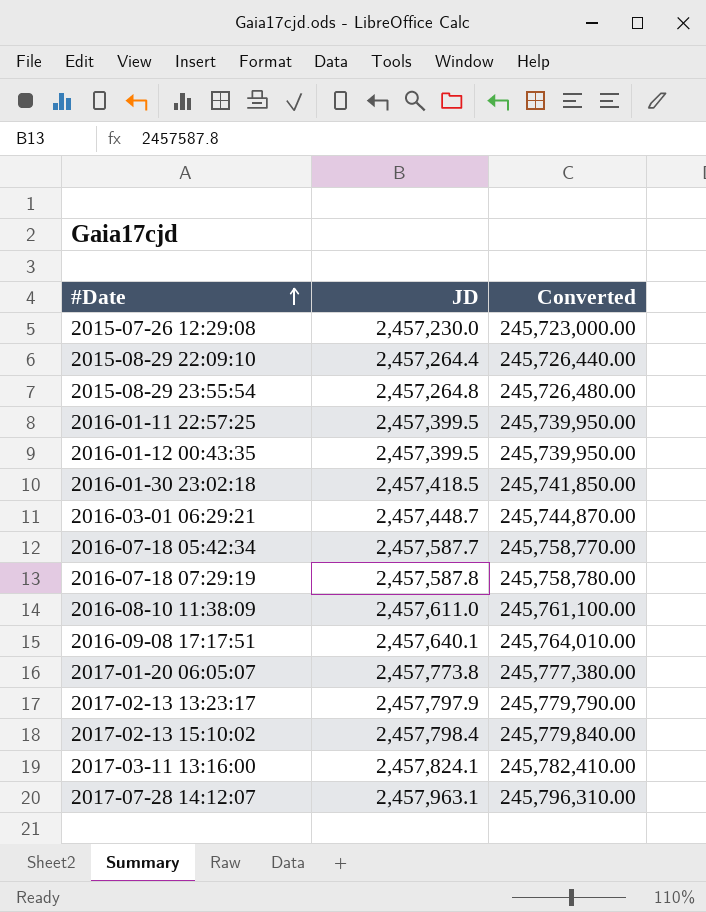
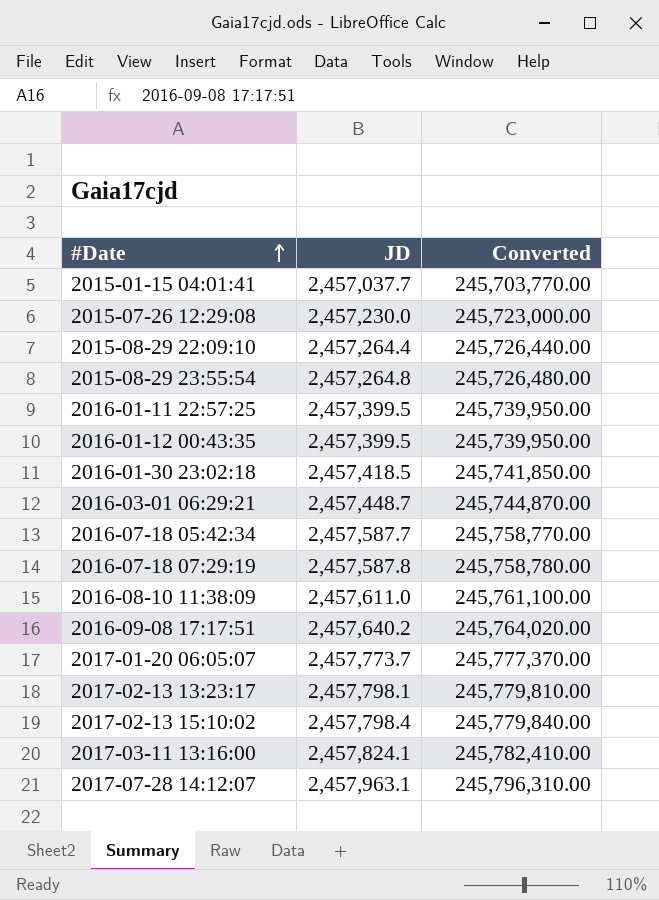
row 2015-01-15 04:01:41: none -> 2,457,037.7 | 245,703,770.00
2016-09-08 17:17:51 | JD: 2,457,640.1 -> 2,457,640.2
2016-09-08 17:17:51 | Converted: 245,764,010.00 -> 245,764,020.00
2017-01-20 06:05:07 | JD: 2,457,773.8 -> 2,457,773.7
2017-01-20 06:05:07 | Converted: 245,777,380.00 -> 245,777,370.00
2017-02-13 13:23:17 | JD: 2,457,797.9 -> 2,457,798.1
2017-02-13 13:23:17 | Converted: 245,779,790.00 -> 245,779,810.00

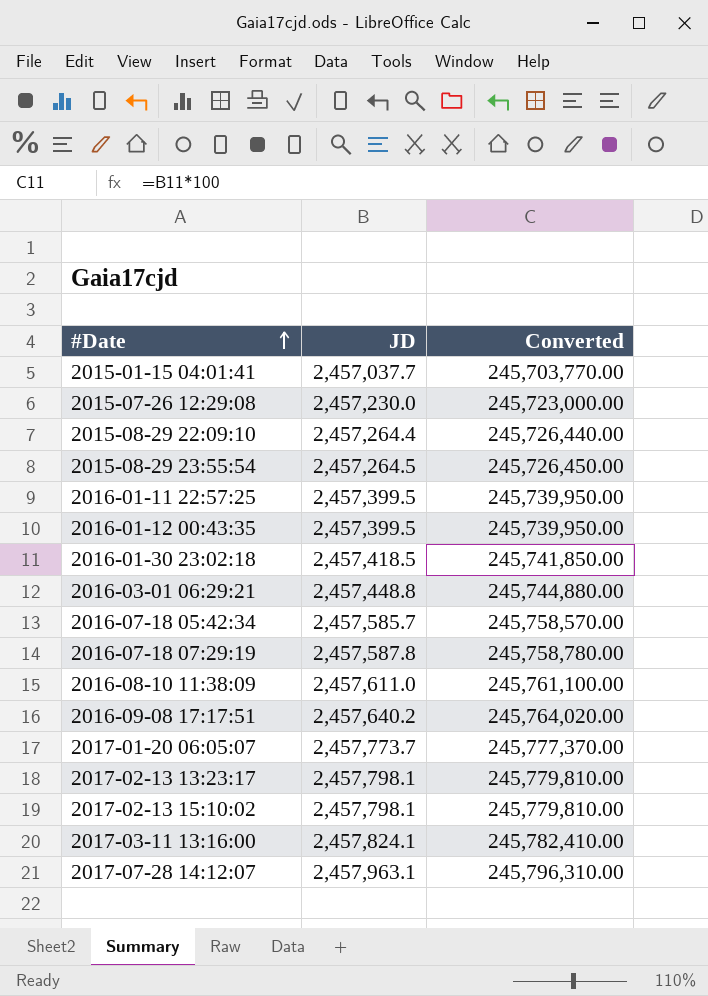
2015-08-29 23:55:54 | JD: 2,457,264.8 -> 2,457,264.5
2015-08-29 23:55:54 | Converted: 245,726,480.00 -> 245,726,450.00
2016-03-01 06:29:21 | JD: 2,457,448.7 -> 2,457,448.8
2016-03-01 06:29:21 | Converted: 245,744,870.00 -> 245,744,880.00
2016-07-18 05:42:34 | JD: 2,457,587.7 -> 2,457,585.7
2016-07-18 05:42:34 | Converted: 245,758,770.00 -> 245,758,570.00
2017-02-13 15:10:02 | JD: 2,457,798.4 -> 2,457,798.1
2017-02-13 15:10:02 | Converted: 245,779,840.00 -> 245,779,810.00

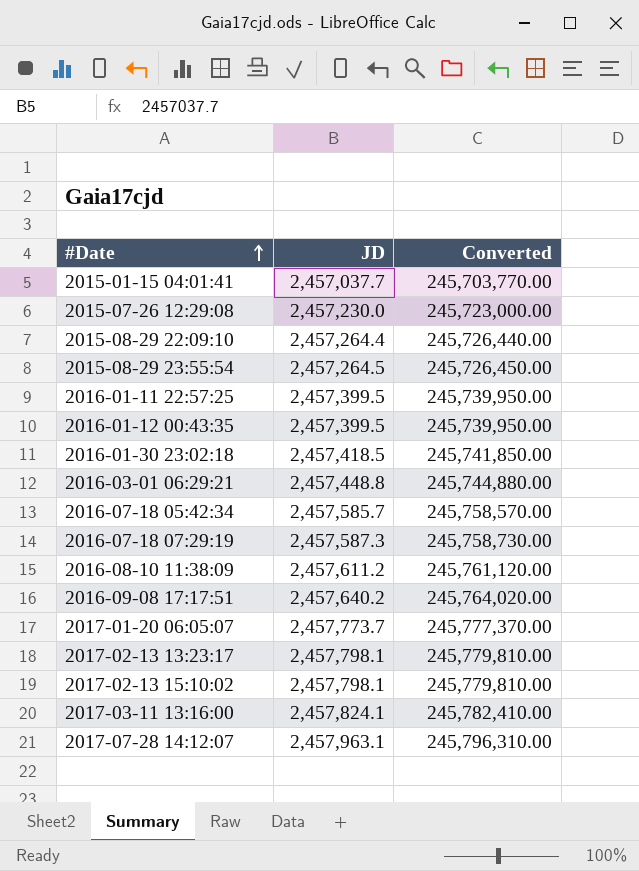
2016-07-18 07:29:19 | JD: 2,457,587.8 -> 2,457,587.3
2016-07-18 07:29:19 | Converted: 245,758,780.00 -> 245,758,730.00
2016-08-10 11:38:09 | JD: 2,457,611.0 -> 2,457,611.2
2016-08-10 11:38:09 | Converted: 245,761,100.00 -> 245,761,120.00

